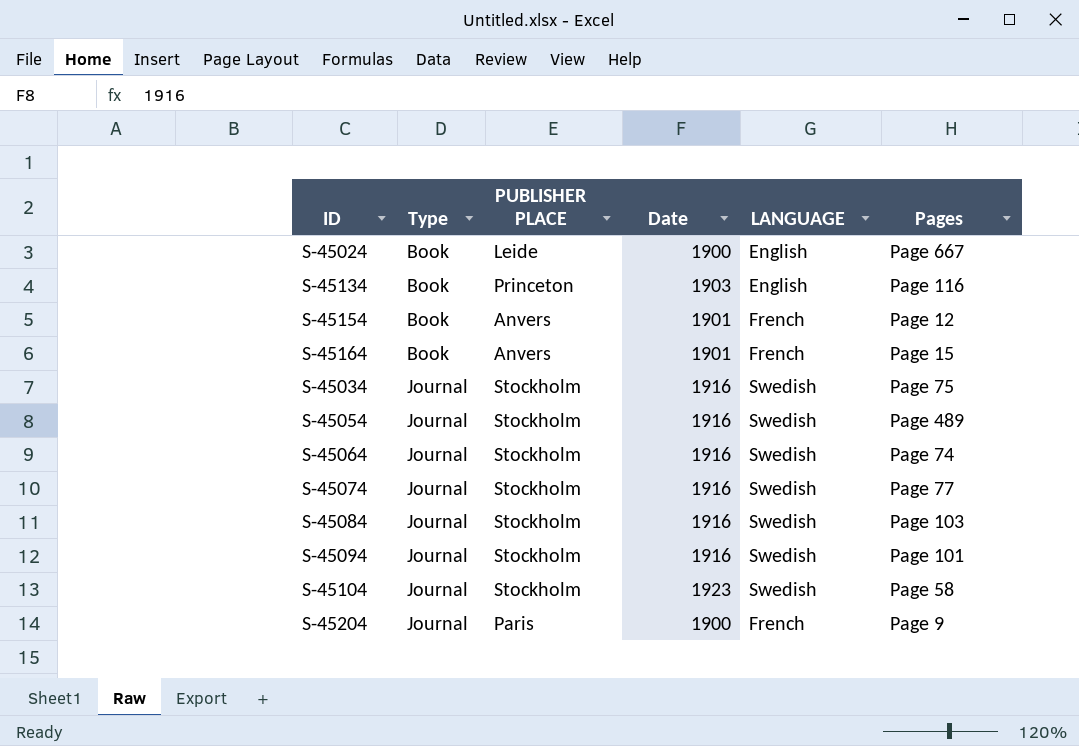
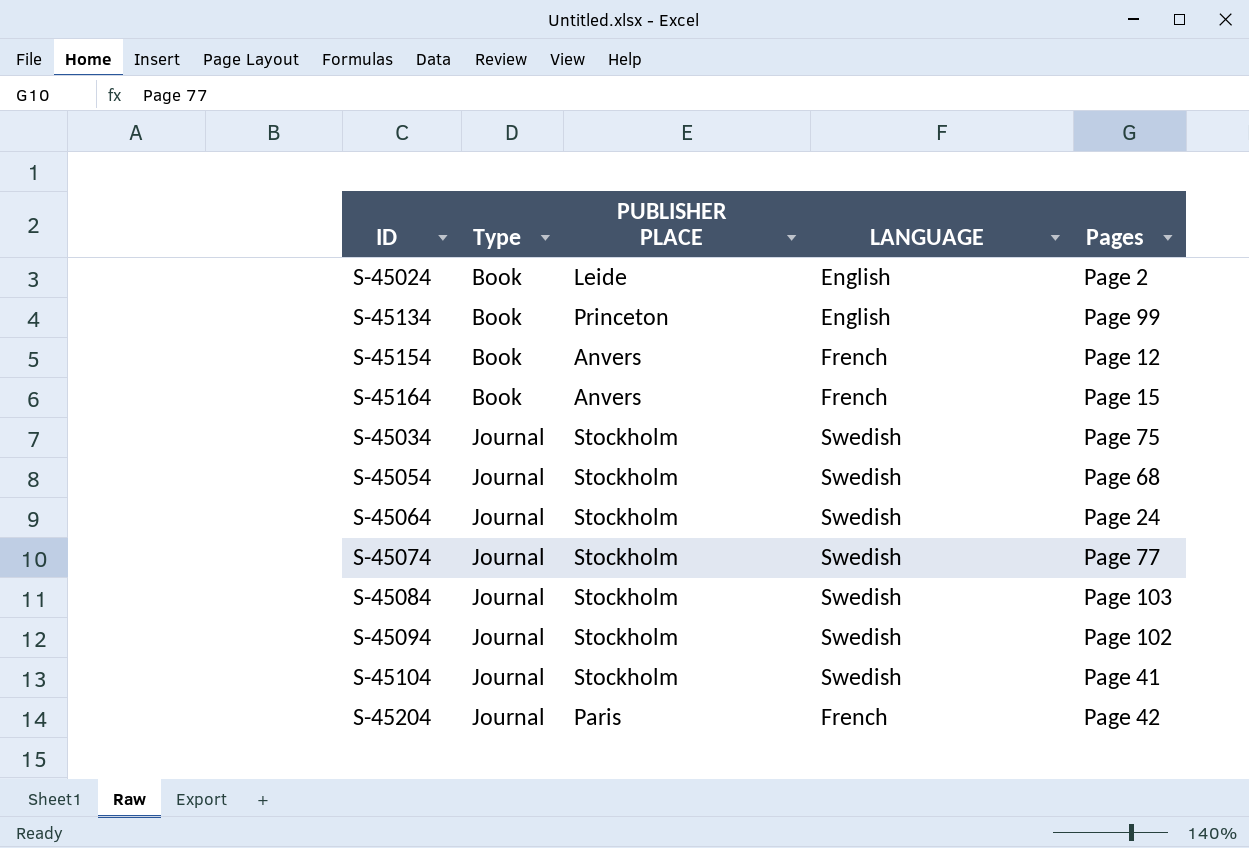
column Date | position: 4 -> none
S-45024 | Pages: Page 667 -> Page 2
S-45134 | Pages: Page 116 -> Page 99
S-45054 | Pages: Page 489 -> Page 68
S-45064 | Pages: Page 74 -> Page 24
S-45094 | Pages: Page 101 -> Page 102
S-45104 | Pages: Page 58 -> Page 41
S-45204 | Pages: Page 9 -> Page 42

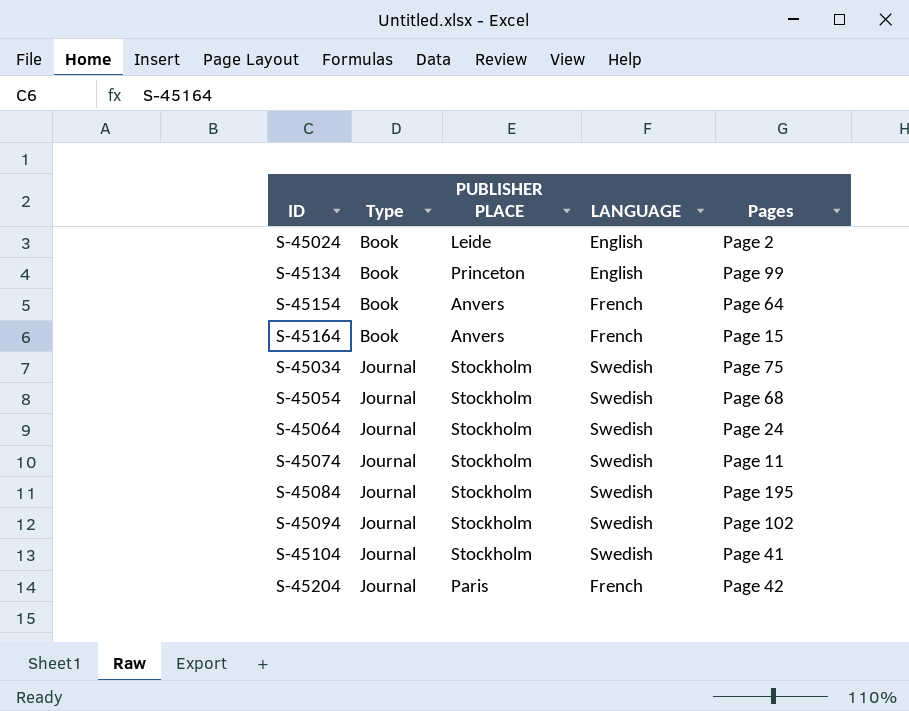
S-45154 | Pages: Page 12 -> Page 64
S-45074 | Pages: Page 77 -> Page 11
S-45084 | Pages: Page 103 -> Page 195

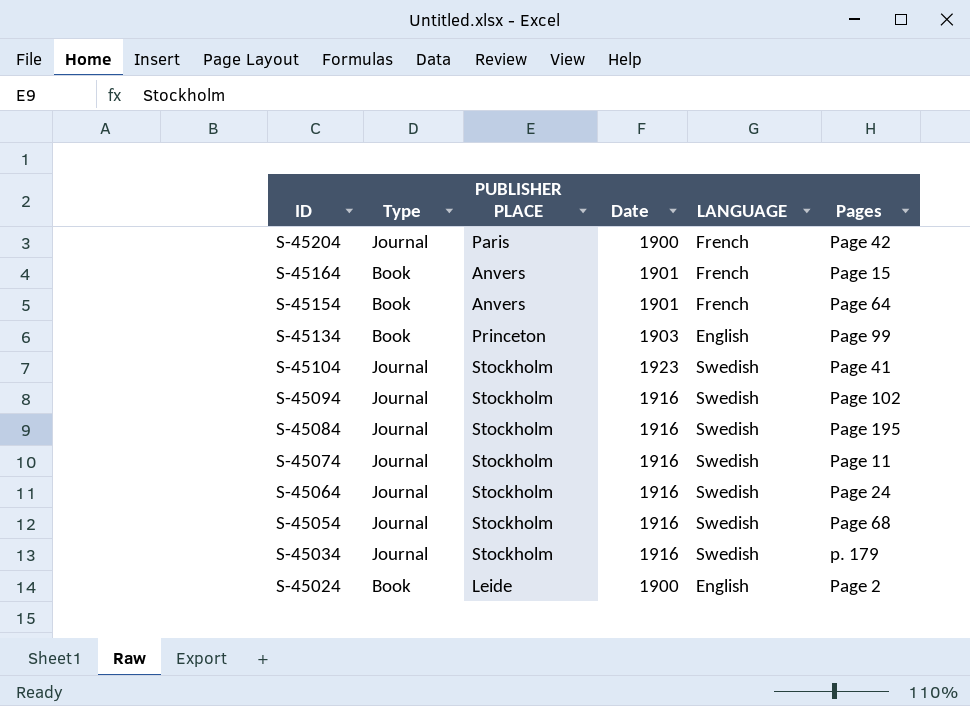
row order: Type ascending -> ID descending
column Date | position: none -> 4
S-45034 | Pages: Page 75 -> p. 179

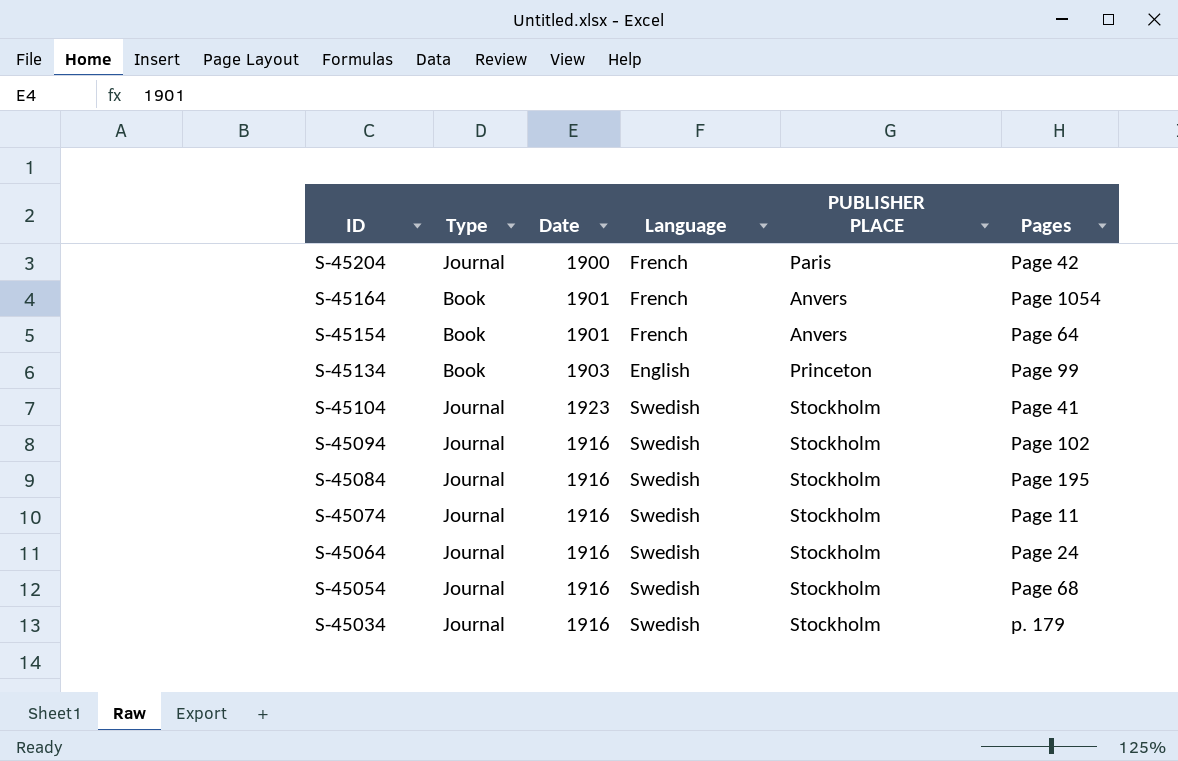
column name: LANGUAGE -> Language
column PUBLISHER PLACE | position: 3 -> 5
row S-45024: Book | Leide | 1900 | English | Page 2 -> none
S-45164 | Pages: Page 15 -> Page 1054

